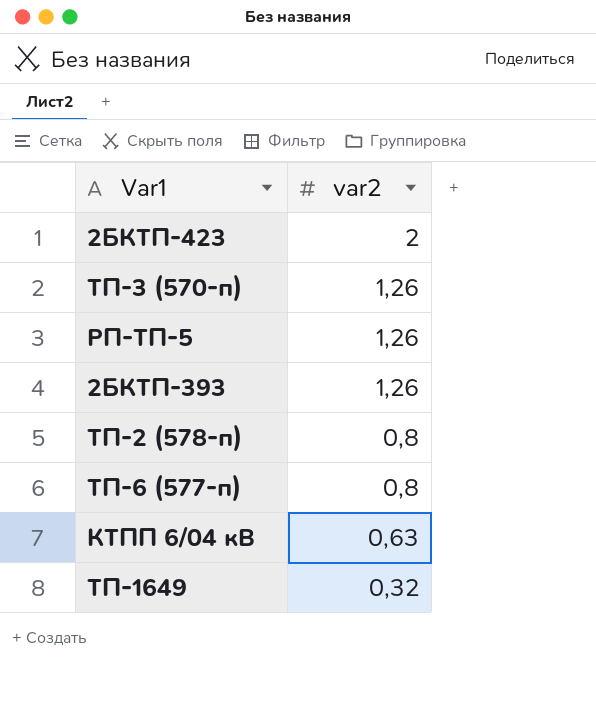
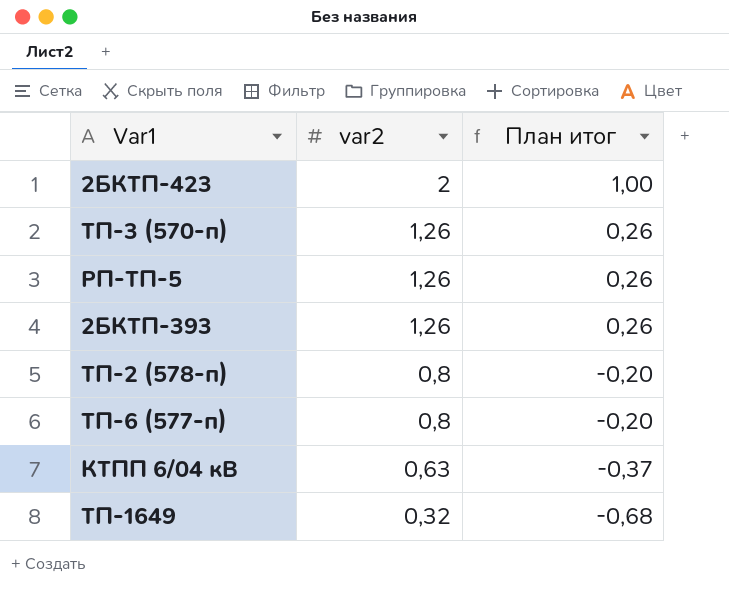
column План итог | formula: none -> [var2] - 1

